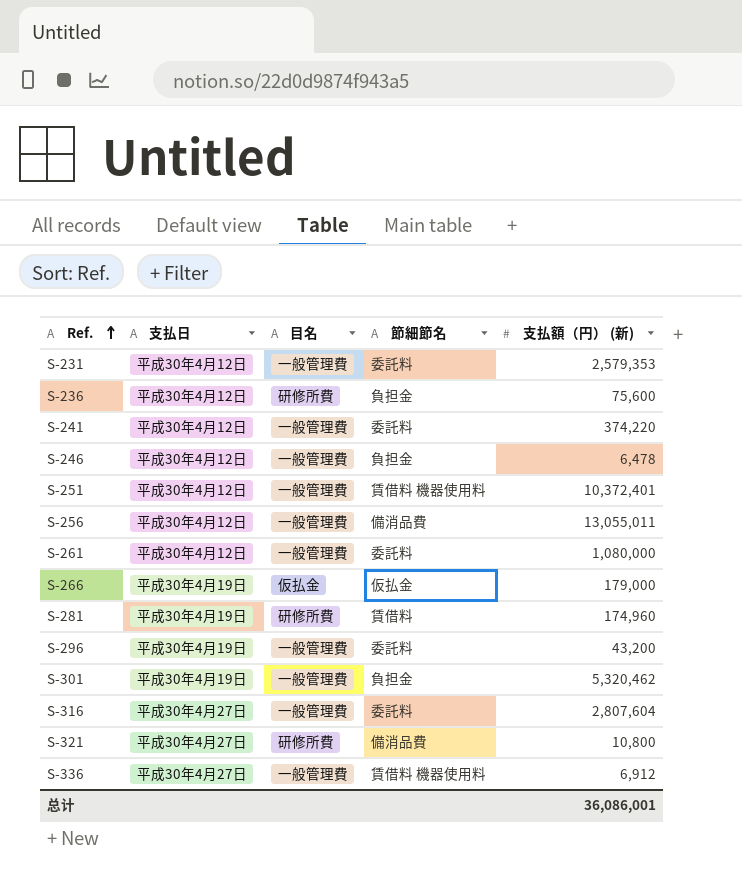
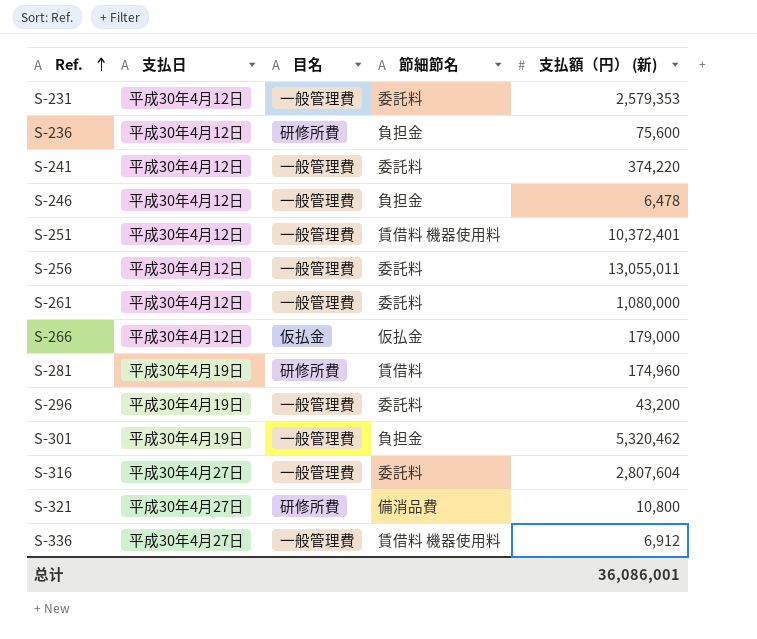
S-256 | 節細節名: 備消品費 -> 委託料
S-266 | 支払日: 平成30年4月19日 -> 平成30年4月12日

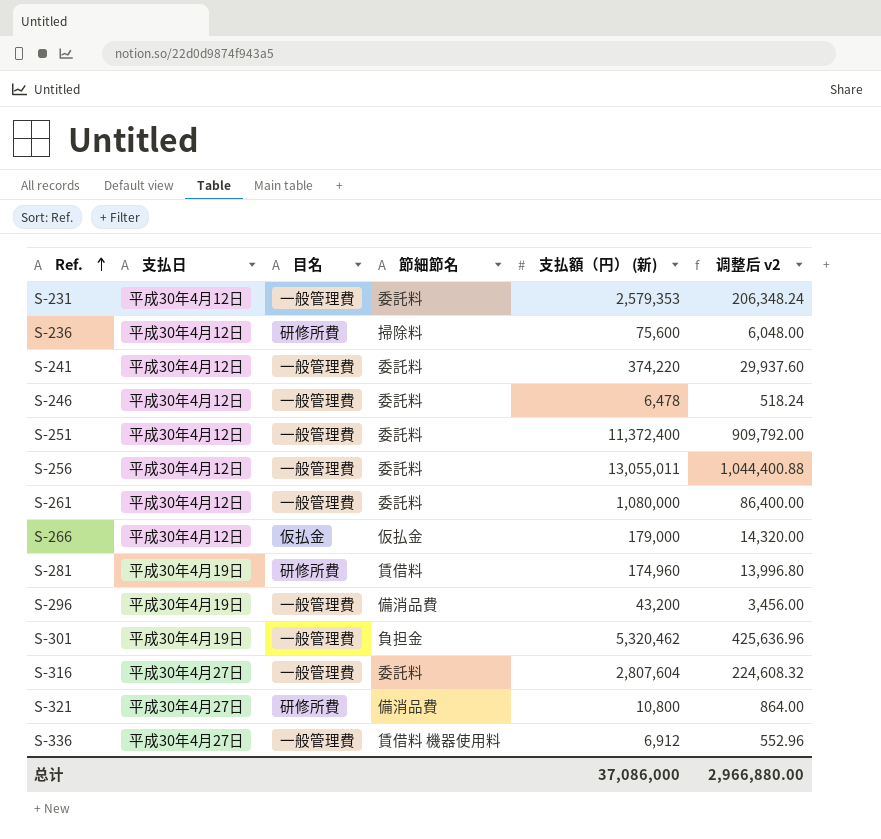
column 调整后 v2 | formula: none -> [支払額（円） (新)] * 0.08
S-236 | 節細節名: 負担金 -> 掃除料
S-246 | 節細節名: 負担金 -> 委託料
S-251 | 節細節名: 賃借料 機器使用料 -> 委託料
S-251 | 支払額（円） (新): 10,372,401 -> 11,372,400
S-296 | 節細節名: 委託料 -> 備消品費
总计 | 支払額（円） (新): 36,086,001 -> 37,086,000

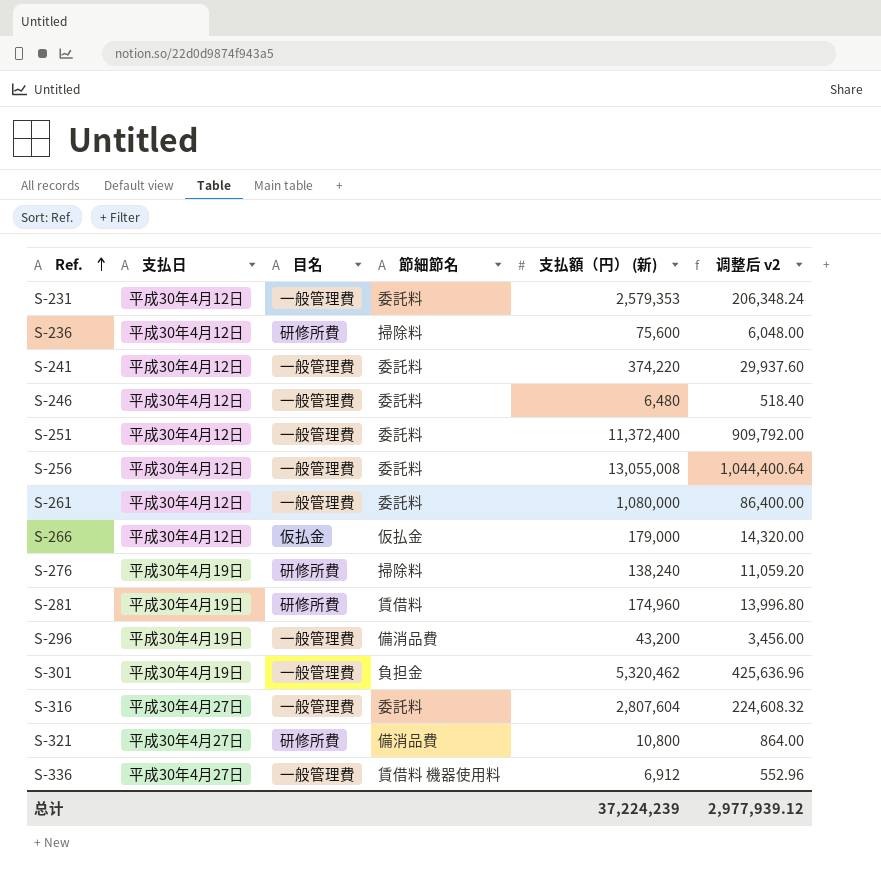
S-246 | 支払額（円） (新): 6,478 -> 6,480
S-246 | 调整后 v2: 518.24 -> 518.40
S-256 | 支払額（円） (新): 13,055,011 -> 13,055,008
S-256 | 调整后 v2: 1,044,400.88 -> 1,044,400.64
row S-276: none -> 平成30年4月19日 | 研修所費 | 掃除料 | 138,240 | 11,059.20
总计 | 支払額（円） (新): 37,086,000 -> 37,224,239
总计 | 调整后 v2: 2,966,880.00 -> 2,977,939.12

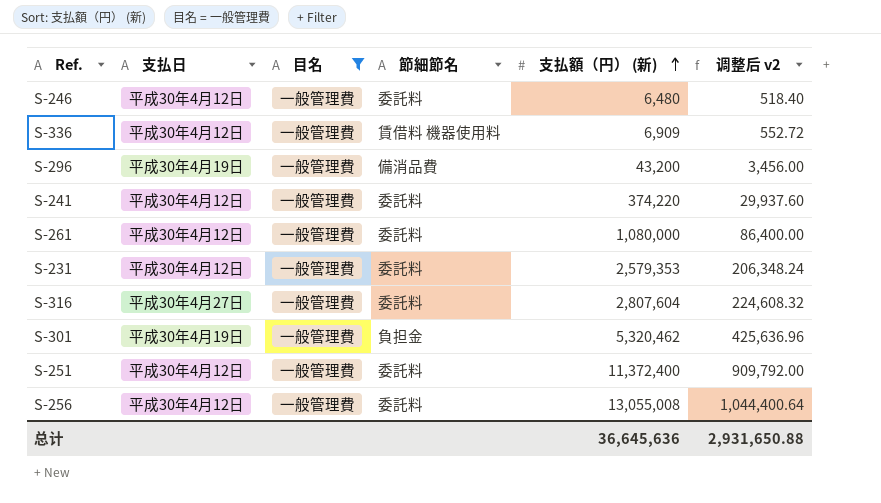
filter: none -> 目名 = 一般管理費
row order: Ref. ascending -> 支払額（円） (新) ascending
S-336 | 支払日: 平成30年4月27日 -> 平成30年4月12日
S-336 | 支払額（円） (新): 6,912 -> 6,909
S-336 | 调整后 v2: 552.96 -> 552.72
总计 | 支払額（円） (新): 37,224,239 -> 36,645,636
总计 | 调整后 v2: 2,977,939.12 -> 2,931,650.88

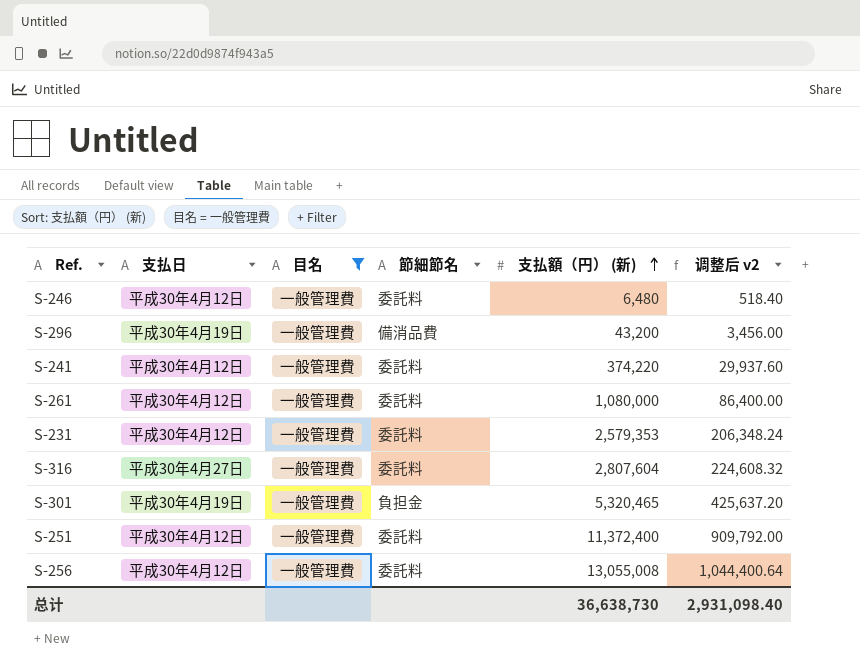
row S-336: 平成30年4月12日 | 一般管理費 | 賃借料 機器使用料 | 6,909 | 552.72 -> none
S-301 | 支払額（円） (新): 5,320,462 -> 5,320,465
S-301 | 调整后 v2: 425,636.96 -> 425,637.20
总计 | 支払額（円） (新): 36,645,636 -> 36,638,730
总计 | 调整后 v2: 2,931,650.88 -> 2,931,098.40

